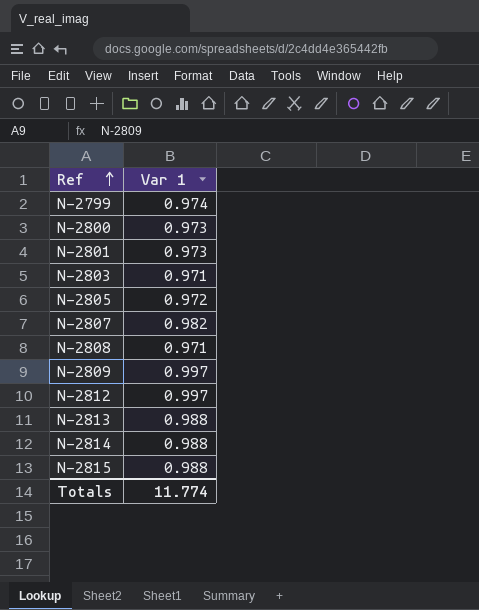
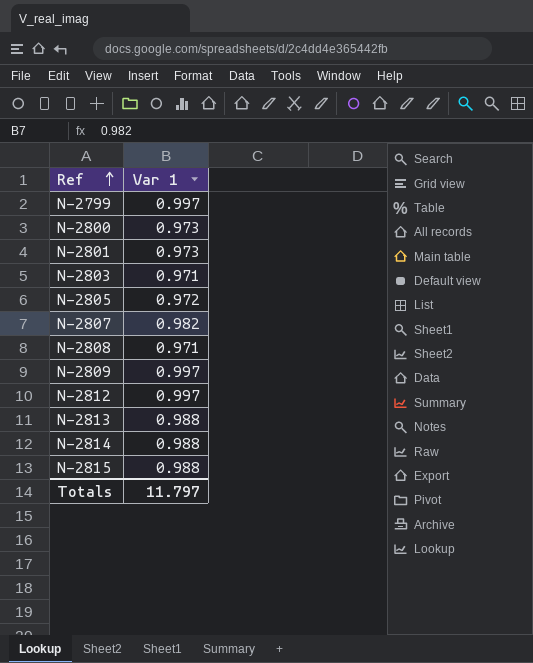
N-2799 | Var 1: 0.974 -> 0.997
Totals | Var 1: 11.774 -> 11.797

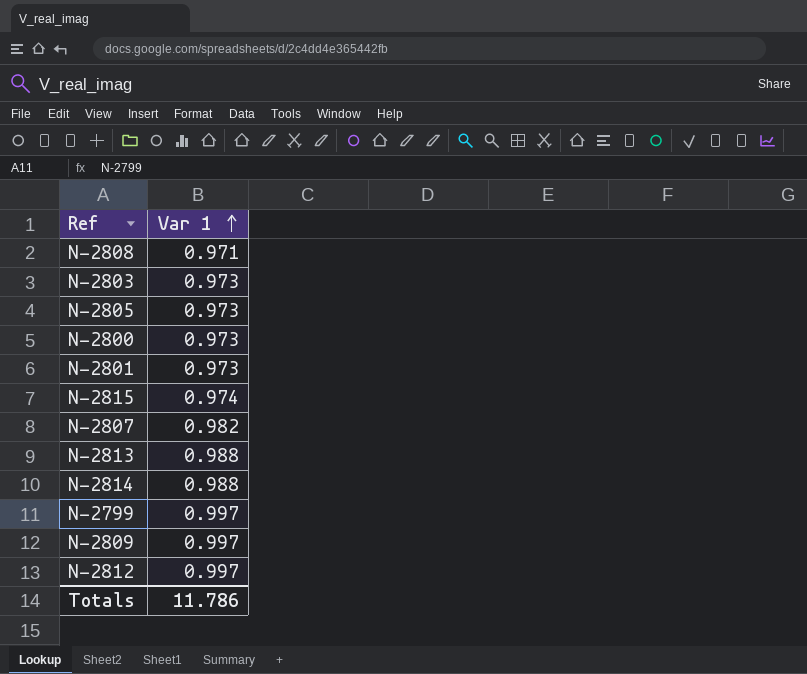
row order: Ref ascending -> Var 1 ascending
N-2803 | Var 1: 0.971 -> 0.973
N-2805 | Var 1: 0.972 -> 0.973
N-2815 | Var 1: 0.988 -> 0.974
Totals | Var 1: 11.797 -> 11.786

